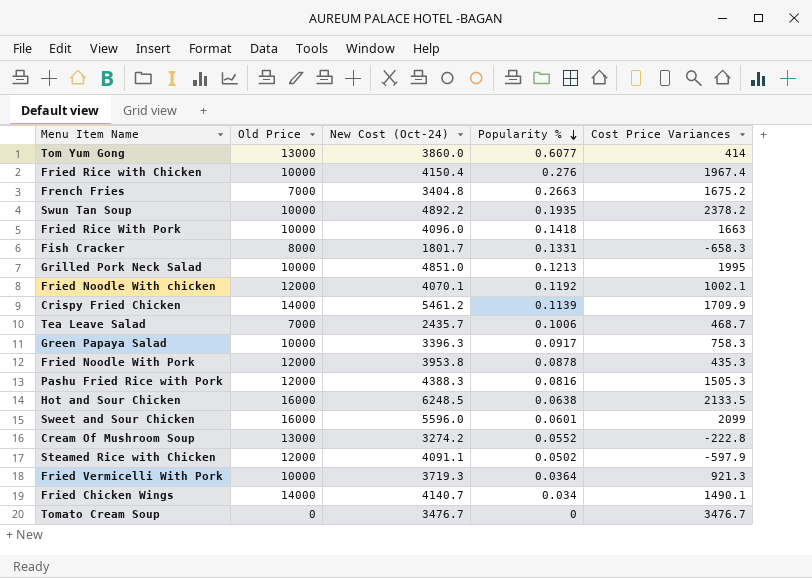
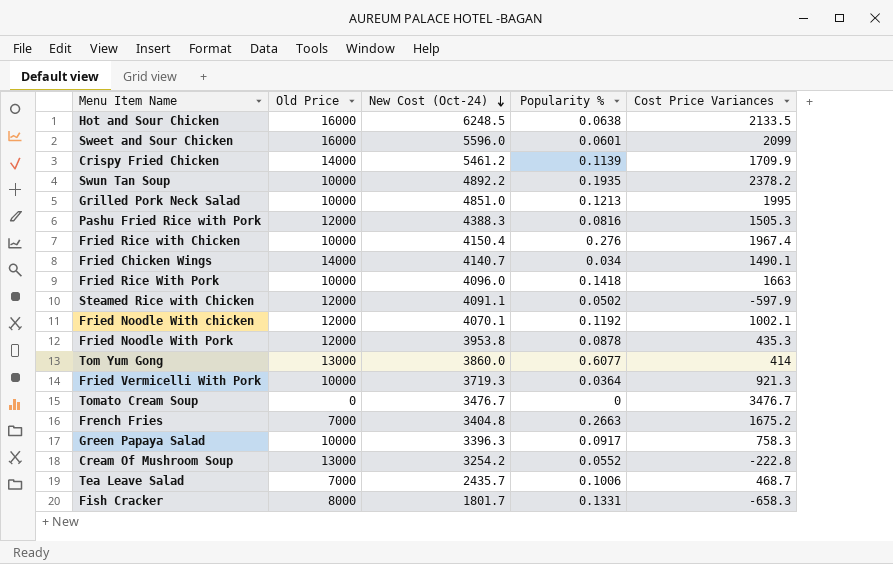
row order: Popularity % descending -> New Cost (Oct-24) descending
Cream Of Mushroom Soup | New Cost (Oct-24): 3274.2 -> 3254.2

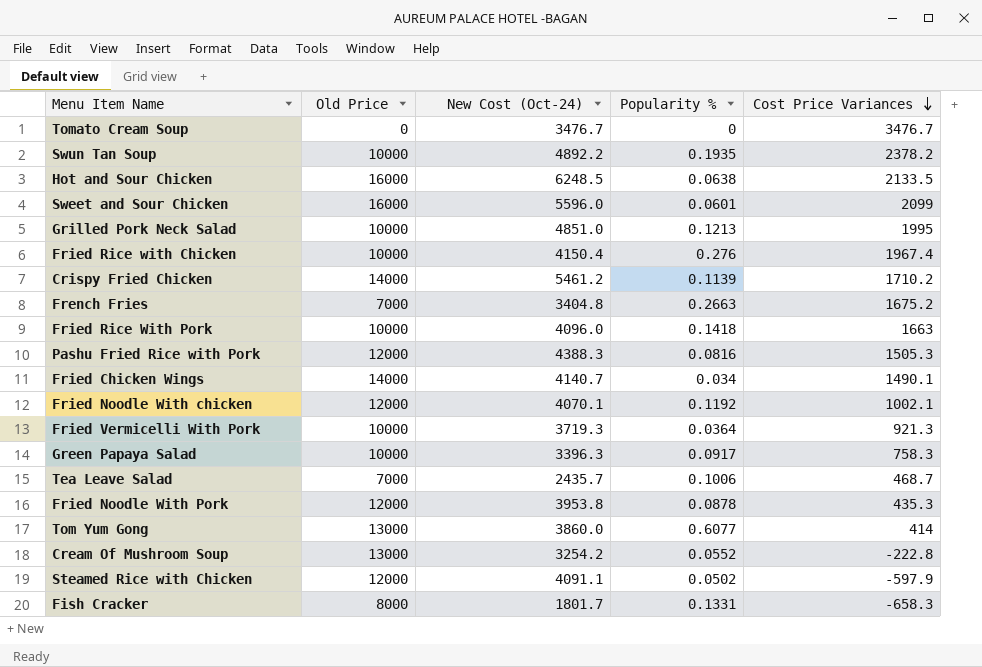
row order: New Cost (Oct-24) descending -> Cost Price Variances descending
Crispy Fried Chicken | Cost Price Variances: 1709.9 -> 1710.2

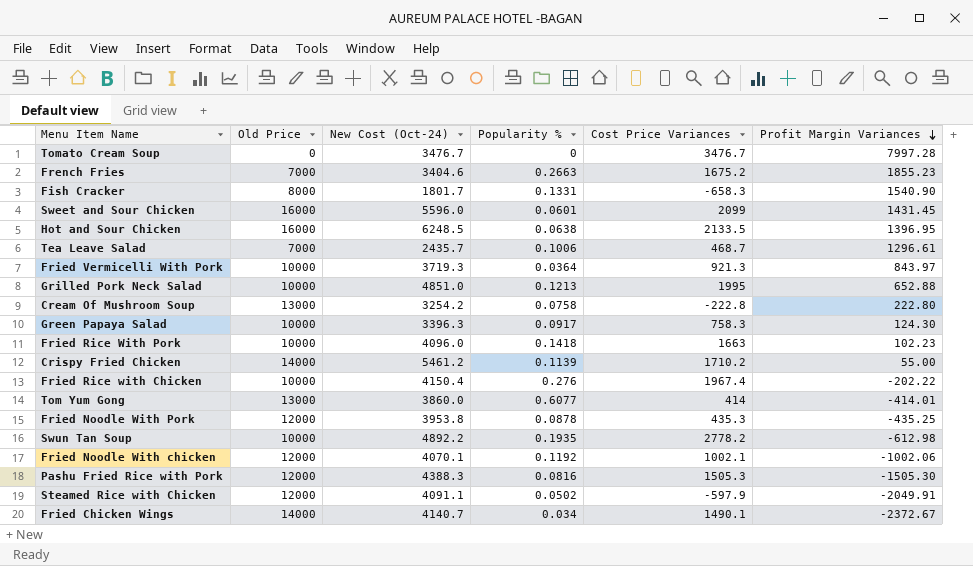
row order: Cost Price Variances descending -> Profit Margin Variances descending
column Profit Margin Variances | position: none -> 6
French Fries | New Cost (Oct-24): 3404.8 -> 3404.6
Cream Of Mushroom Soup | Popularity %: 0.0552 -> 0.0758
Swun Tan Soup | Cost Price Variances: 2378.2 -> 2778.2

